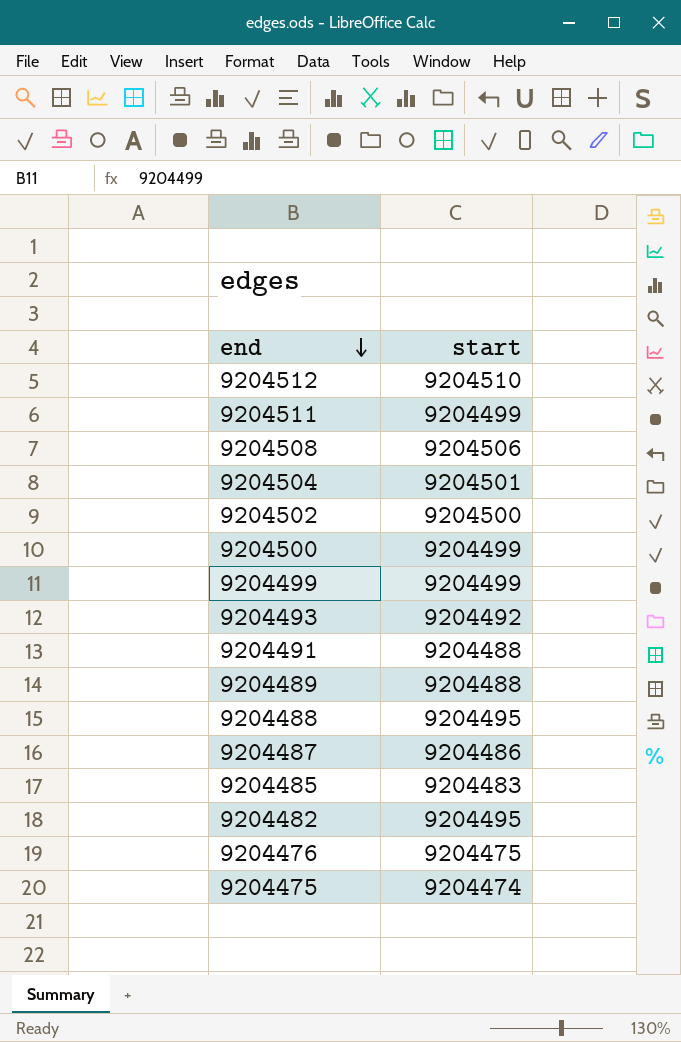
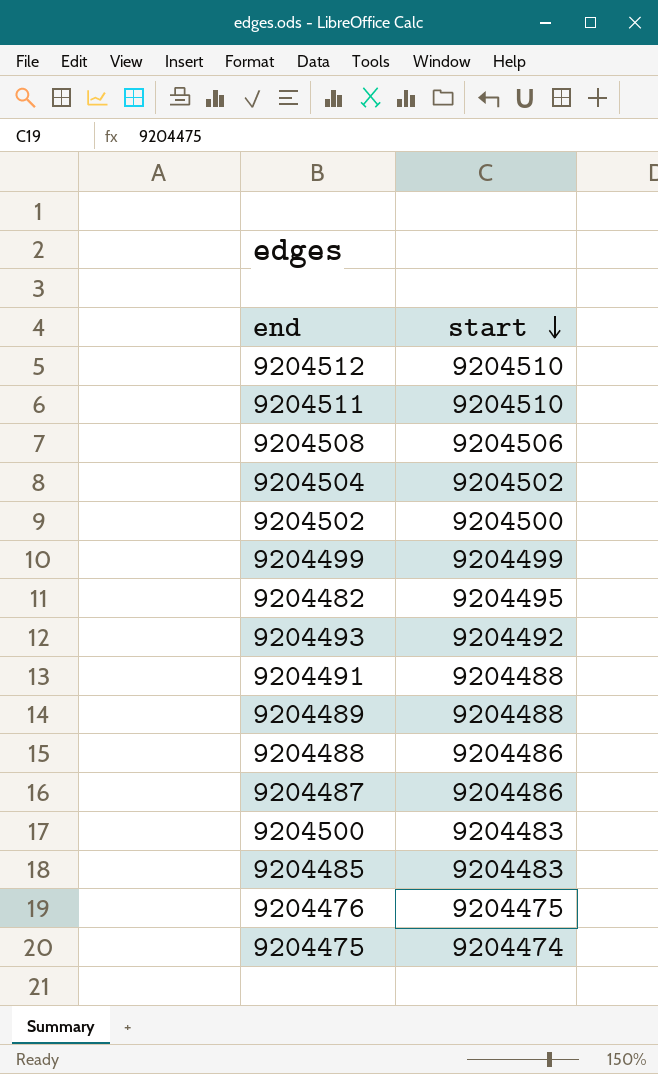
row order: end descending -> start descending
9204511 | start: 9204499 -> 9204510
9204504 | start: 9204501 -> 9204502
9204488 | start: 9204495 -> 9204486
9204500 | start: 9204499 -> 9204483

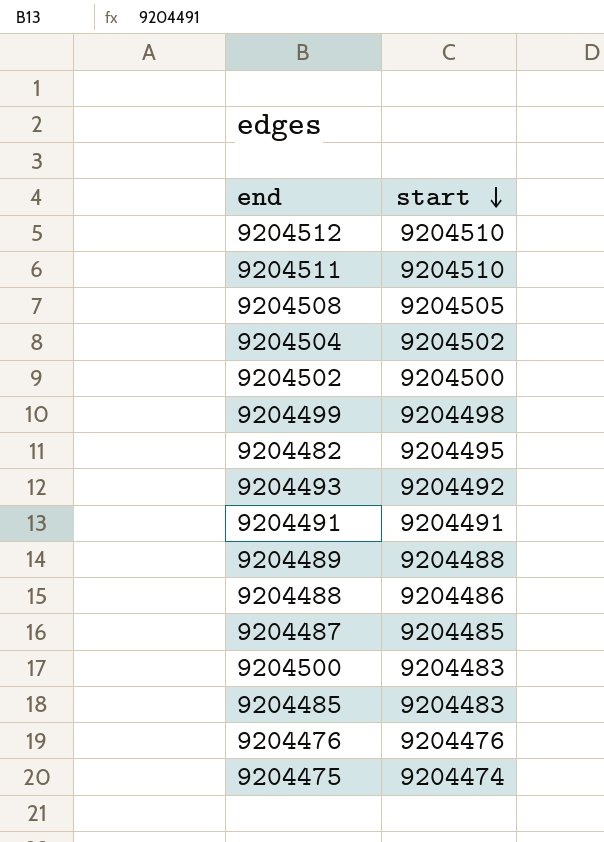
9204508 | start: 9204506 -> 9204505
9204499 | start: 9204499 -> 9204498
9204491 | start: 9204488 -> 9204491
9204487 | start: 9204486 -> 9204485
9204476 | start: 9204475 -> 9204476

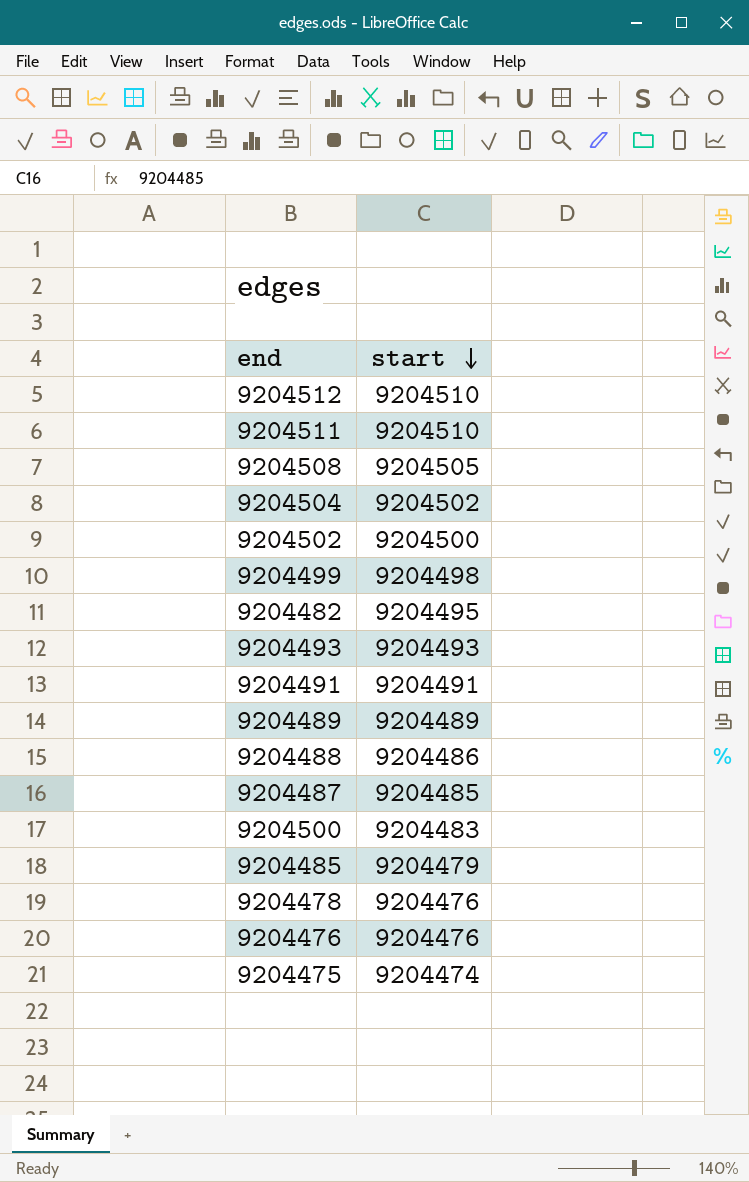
9204493 | start: 9204492 -> 9204493
9204489 | start: 9204488 -> 9204489
9204485 | start: 9204483 -> 9204479
row 9204478: none -> 9204476

